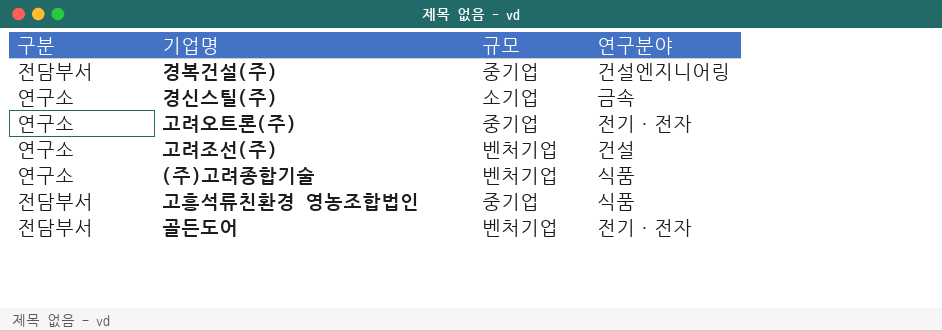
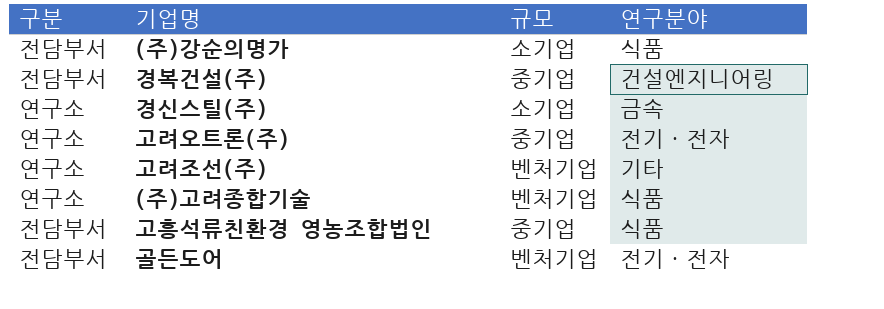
row (주)강순의명가: none -> 전담부서 | 소기업 | 식품
고려조선(주) | 연구분야: 건설 -> 기타

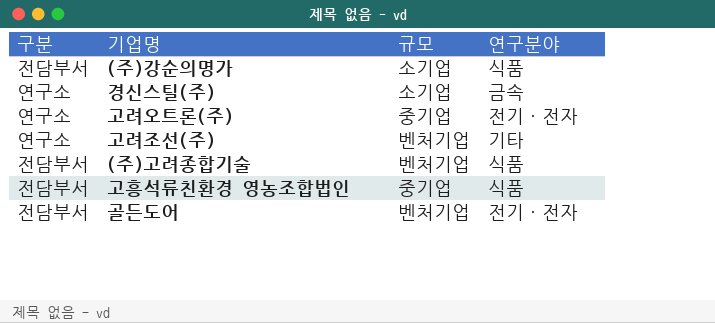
row 경복건설(주): 전담부서 | 중기업 | 건설엔지니어링 -> none
(주)고려종합기술 | 구분: 연구소 -> 전담부서

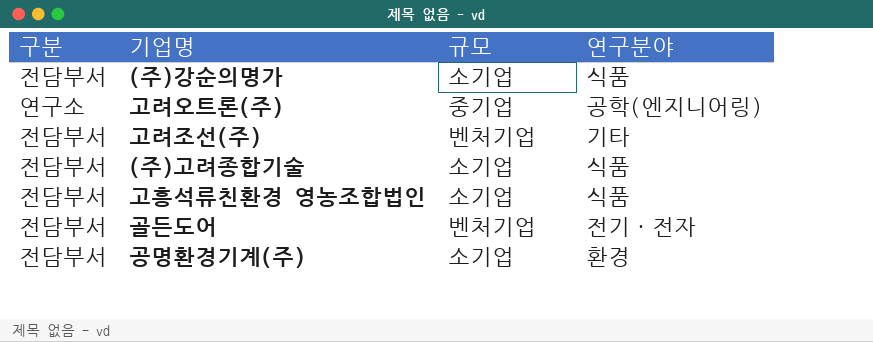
row 경신스틸(주): 연구소 | 소기업 | 금속 -> none
고려오트론(주) | 연구분야: 전기·전자 -> 공학(엔지니어링)
고려조선(주) | 구분: 연구소 -> 전담부서
(주)고려종합기술 | 규모: 벤처기업 -> 소기업
고흥석류친환경 영농조합법인 | 규모: 중기업 -> 소기업
row 공명환경기계(주): none -> 전담부서 | 소기업 | 환경

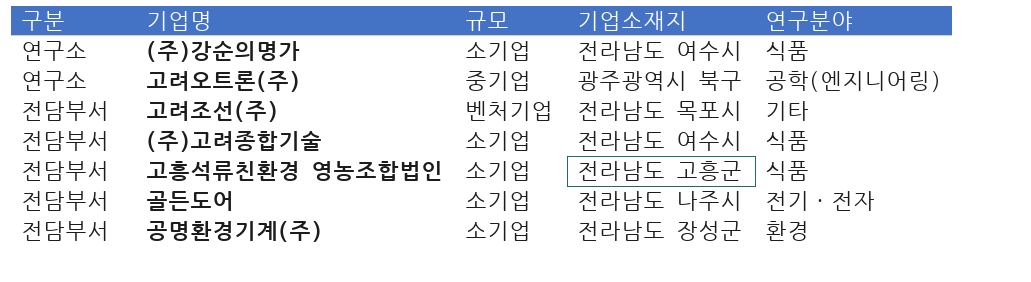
column 기업소재지 | position: none -> 4
(주)강순의명가 | 구분: 전담부서 -> 연구소
골든도어 | 규모: 벤처기업 -> 소기업

